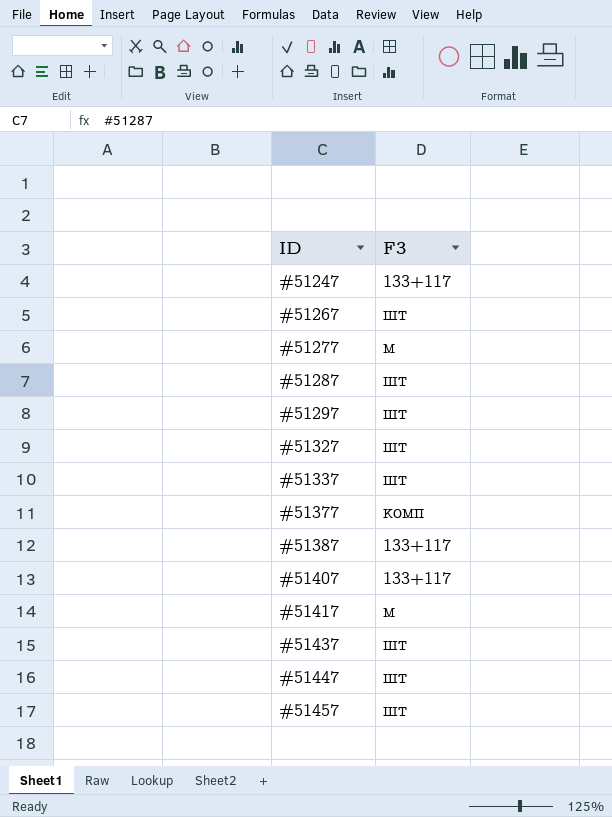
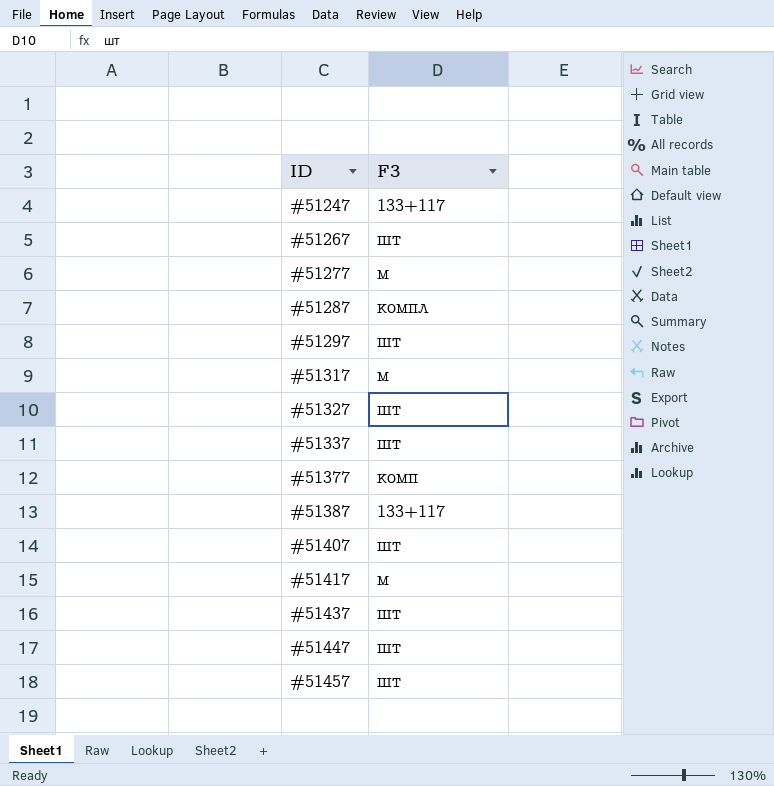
#51287 | F3: шт -> компл
row #51317: none -> м
#51407 | F3: 133+117 -> шт

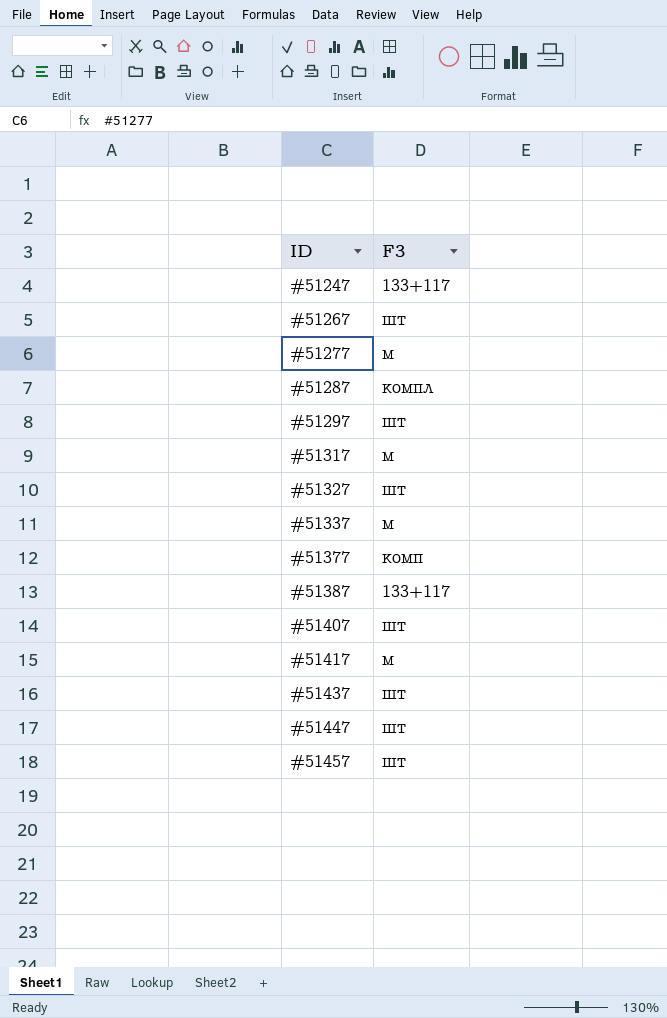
#51337 | F3: шт -> м

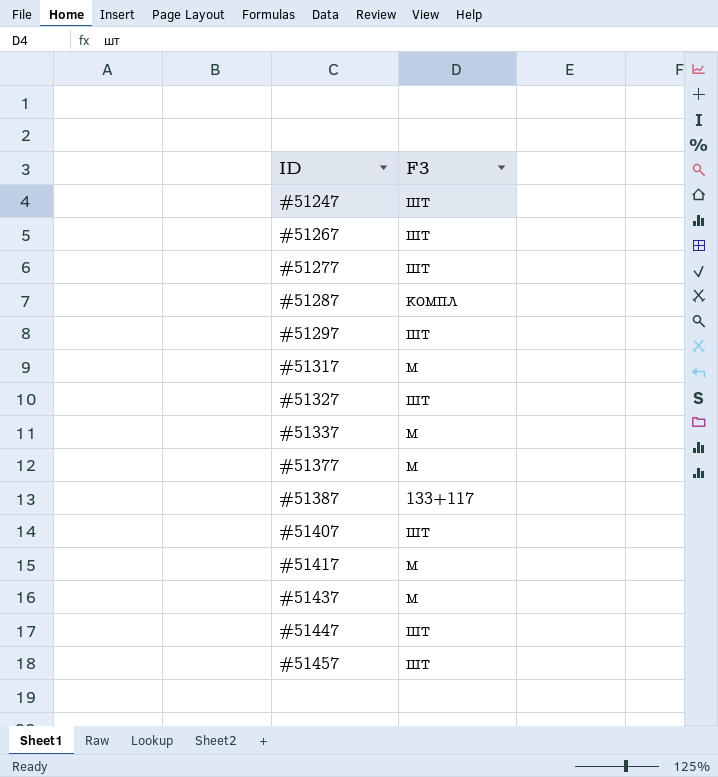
#51247 | F3: 133+117 -> шт
#51277 | F3: м -> шт
#51377 | F3: комп -> м
#51437 | F3: шт -> м

